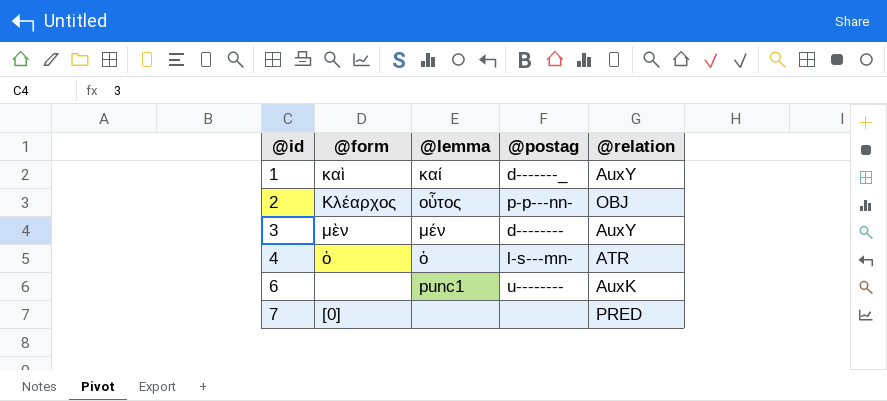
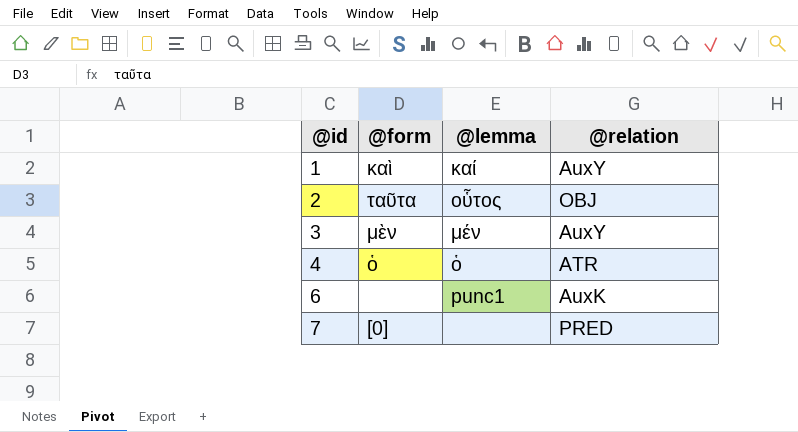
column @postag | position: 4 -> none
2 | @form: Κλέαρχος -> ταῦτα

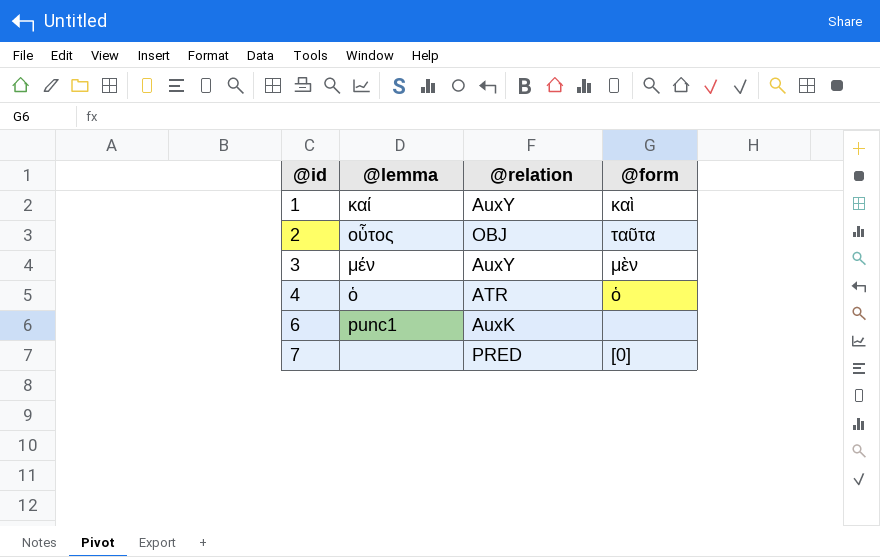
column @form | position: 2 -> 4

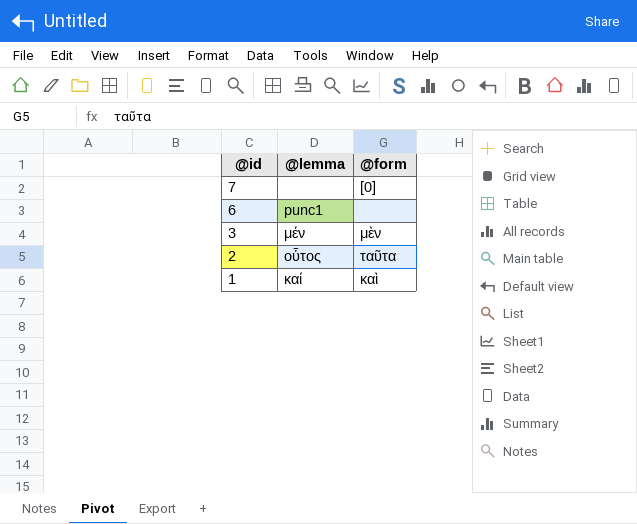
row order: @id ascending -> @id descending
column @relation | position: 3 -> none
row 4: ὁ | ATR | ὁ -> none

